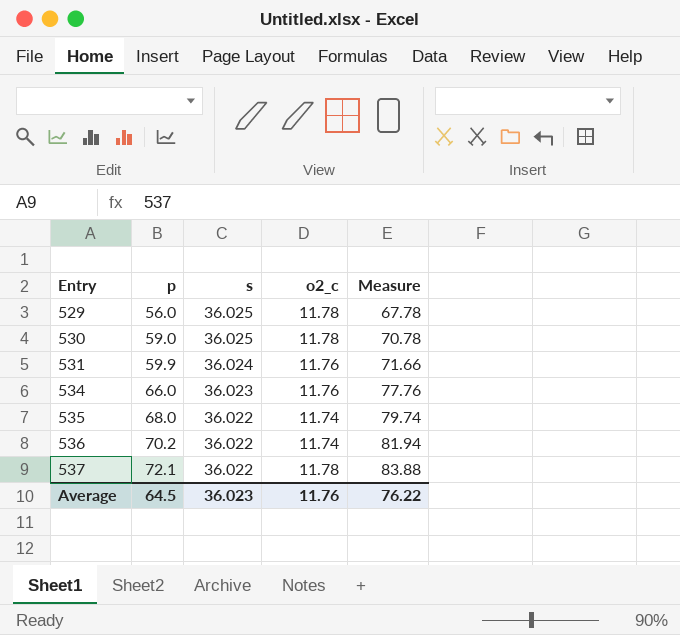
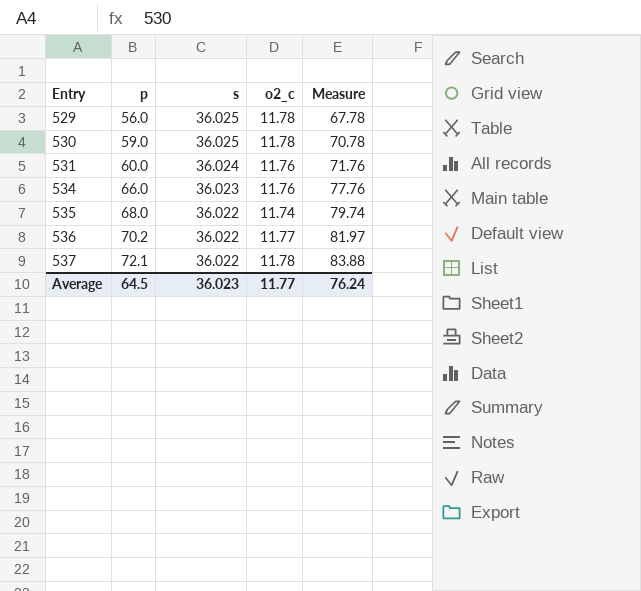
531 | p: 59.9 -> 60.0
531 | Measure: 71.66 -> 71.76
536 | o2_c: 11.74 -> 11.77
536 | Measure: 81.94 -> 81.97
Average | o2_c: 11.76 -> 11.77
Average | Measure: 76.22 -> 76.24

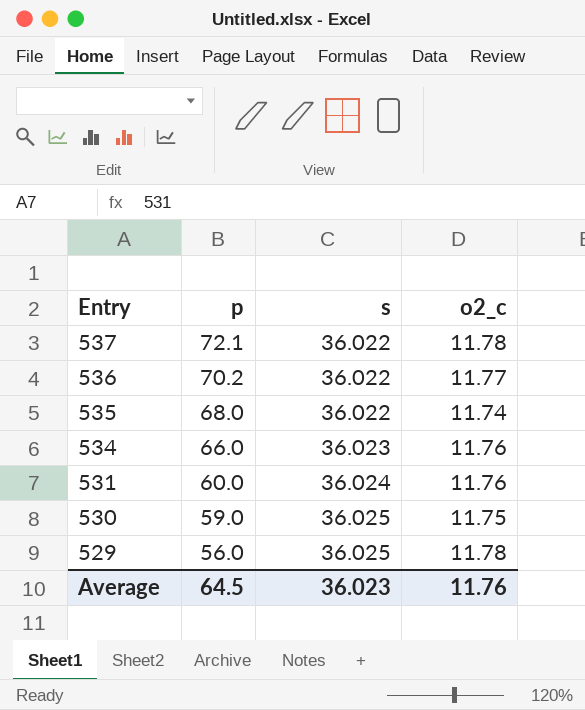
row order: Entry ascending -> Entry descending
column Measure | formula: [p] + [o2_c] -> none
530 | o2_c: 11.78 -> 11.75
Average | o2_c: 11.77 -> 11.76

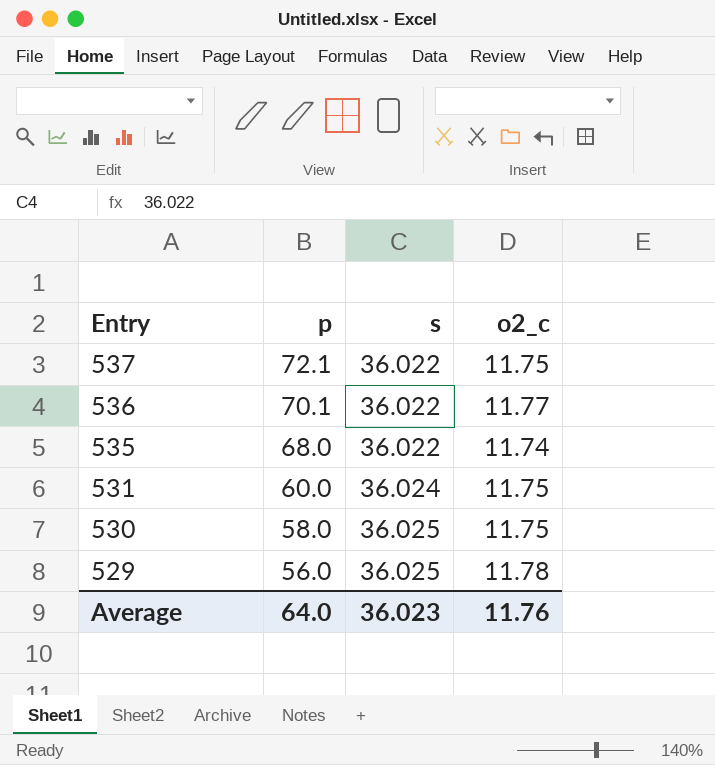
row 534: 66.0 | 36.023 | 11.76 -> none
537 | o2_c: 11.78 -> 11.75
536 | p: 70.2 -> 70.1
531 | o2_c: 11.76 -> 11.75
530 | p: 59.0 -> 58.0
Average | p: 64.5 -> 64.0

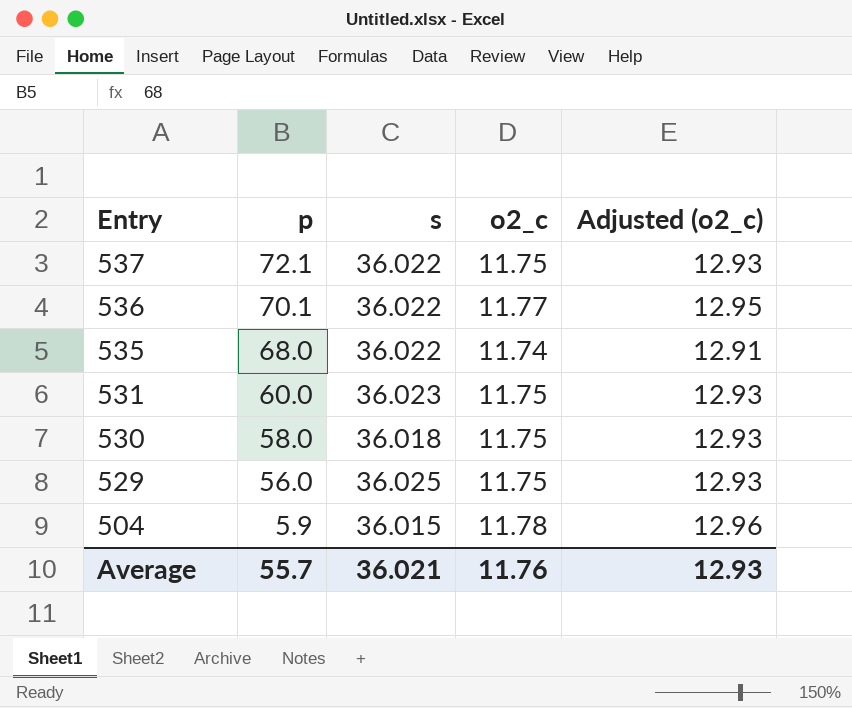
column Adjusted (o2_c) | formula: none -> [o2_c] * 1.1
531 | s: 36.024 -> 36.023
530 | s: 36.025 -> 36.018
529 | o2_c: 11.78 -> 11.75
row 504: none -> 5.9 | 36.015 | 11.78 | 12.96
Average | p: 64.0 -> 55.7
Average | s: 36.023 -> 36.021

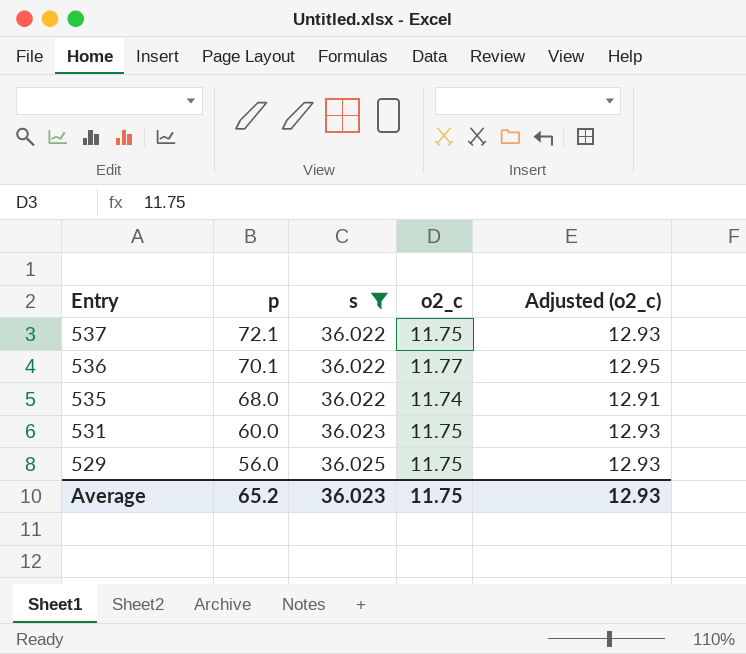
filter: none -> s >= 36.022
Average | p: 55.7 -> 65.2
Average | s: 36.021 -> 36.023
Average | o2_c: 11.76 -> 11.75

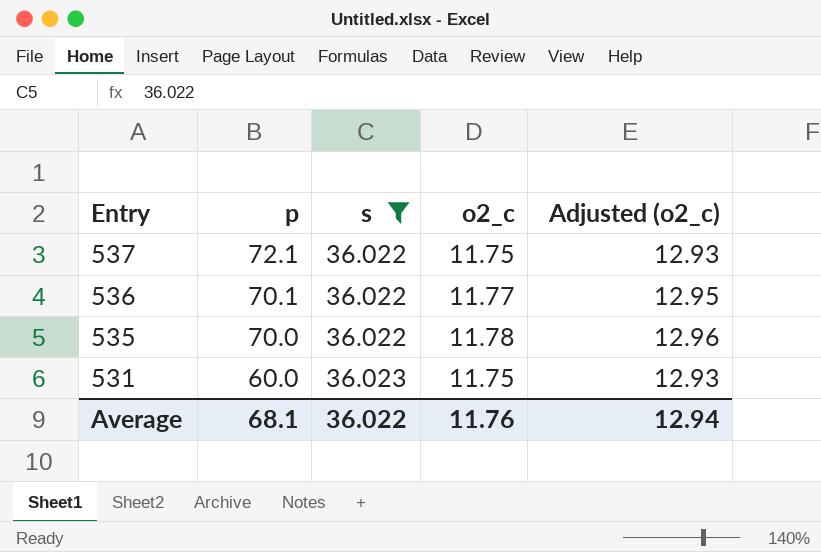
row 529: 56.0 | 36.025 | 11.75 | 12.93 -> none
535 | p: 68.0 -> 70.0
535 | o2_c: 11.74 -> 11.78
535 | Adjusted (o2_c): 12.91 -> 12.96
Average | p: 65.2 -> 68.1
Average | s: 36.023 -> 36.022
Average | o2_c: 11.75 -> 11.76
Average | Adjusted (o2_c): 12.93 -> 12.94

